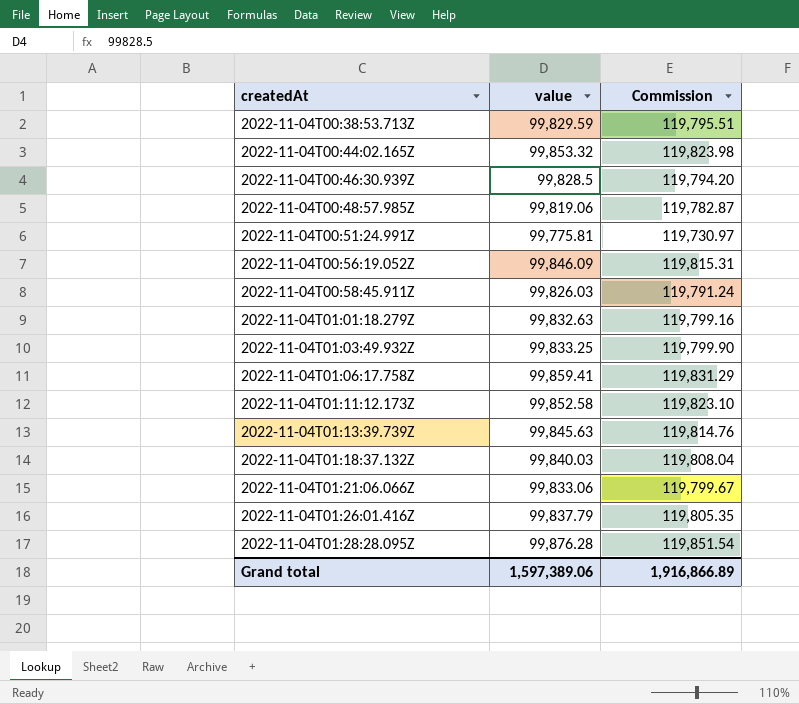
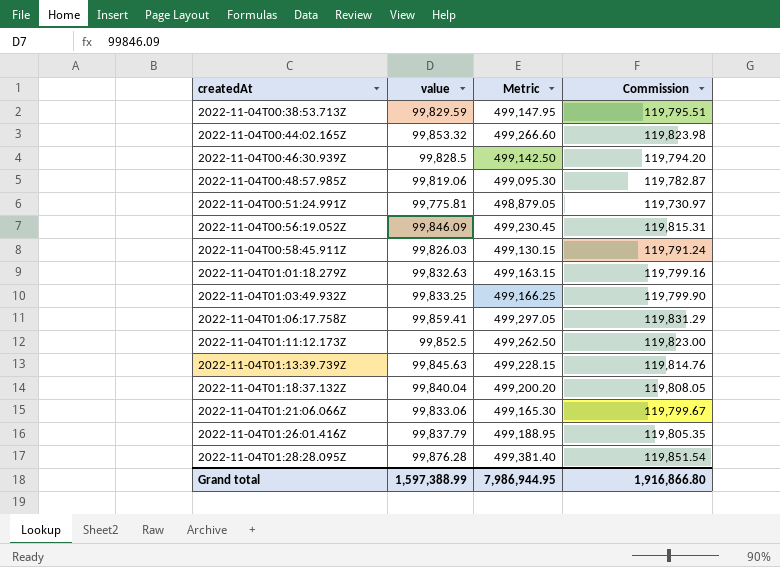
column Metric | formula: none -> [value] * 5
2022-11-04T01:11:12.173Z | value: 99,852.58 -> 99,852.5
2022-11-04T01:11:12.173Z | Commission: 119,823.10 -> 119,823.00
2022-11-04T01:18:37.132Z | value: 99,840.03 -> 99,840.04
2022-11-04T01:18:37.132Z | Commission: 119,808.04 -> 119,808.05
Grand total | value: 1,597,389.06 -> 1,597,388.99
Grand total | Commission: 1,916,866.89 -> 1,916,866.80

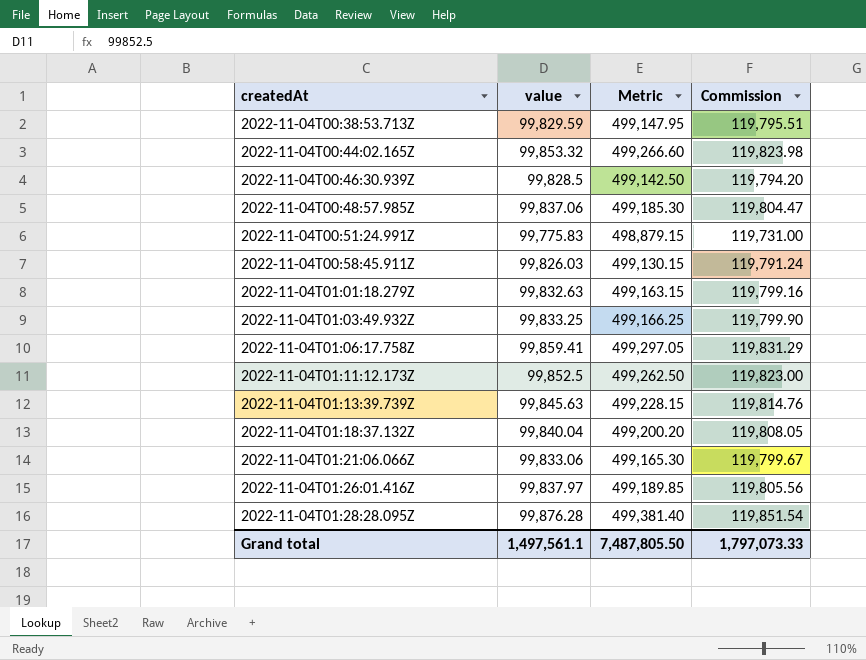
row 2022-11-04T00:56:19.052Z: 99,846.09 | 499,230.45 | 119,815.31 -> none
2022-11-04T00:48:57.985Z | value: 99,819.06 -> 99,837.06
2022-11-04T00:48:57.985Z | Metric: 499,095.30 -> 499,185.30
2022-11-04T00:48:57.985Z | Commission: 119,782.87 -> 119,804.47
2022-11-04T00:51:24.991Z | value: 99,775.81 -> 99,775.83
2022-11-04T00:51:24.991Z | Metric: 498,879.05 -> 498,879.15
2022-11-04T00:51:24.991Z | Commission: 119,730.97 -> 119,731.00
2022-11-04T01:26:01.416Z | value: 99,837.79 -> 99,837.97
2022-11-04T01:26:01.416Z | Metric: 499,188.95 -> 499,189.85
2022-11-04T01:26:01.416Z | Commission: 119,805.35 -> 119,805.56
Grand total | value: 1,597,388.99 -> 1,497,561.1
Grand total | Metric: 7,986,944.95 -> 7,487,805.50
Grand total | Commission: 1,916,866.80 -> 1,797,073.33

